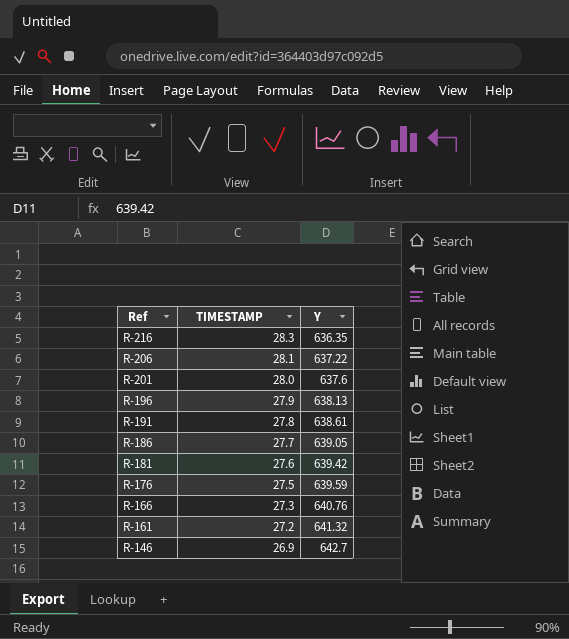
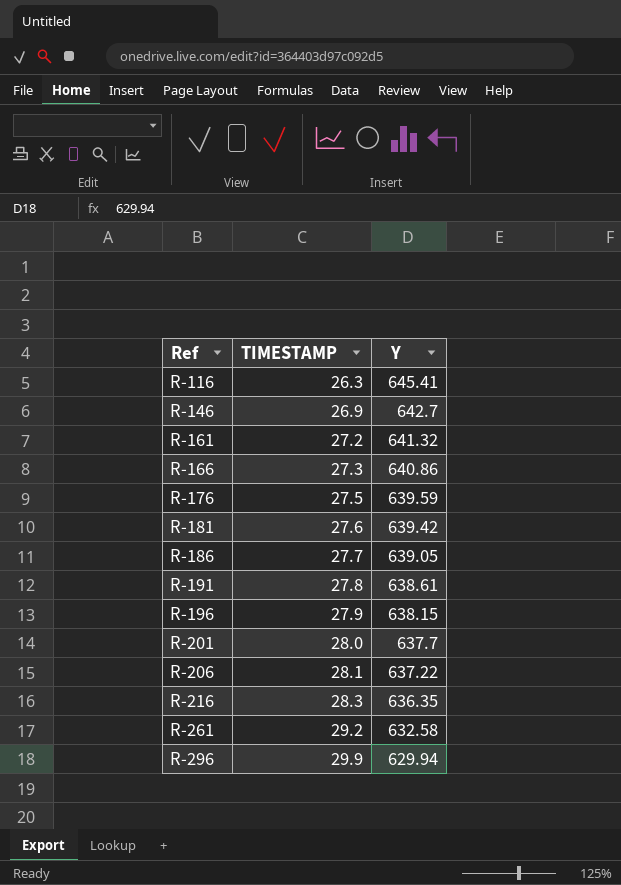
row order: Ref descending -> Ref ascending
row R-116: none -> 26.3 | 645.41
R-166 | Y: 640.76 -> 640.86
R-196 | Y: 638.13 -> 638.15
R-201 | Y: 637.6 -> 637.7
row R-261: none -> 29.2 | 632.58
row R-296: none -> 29.9 | 629.94

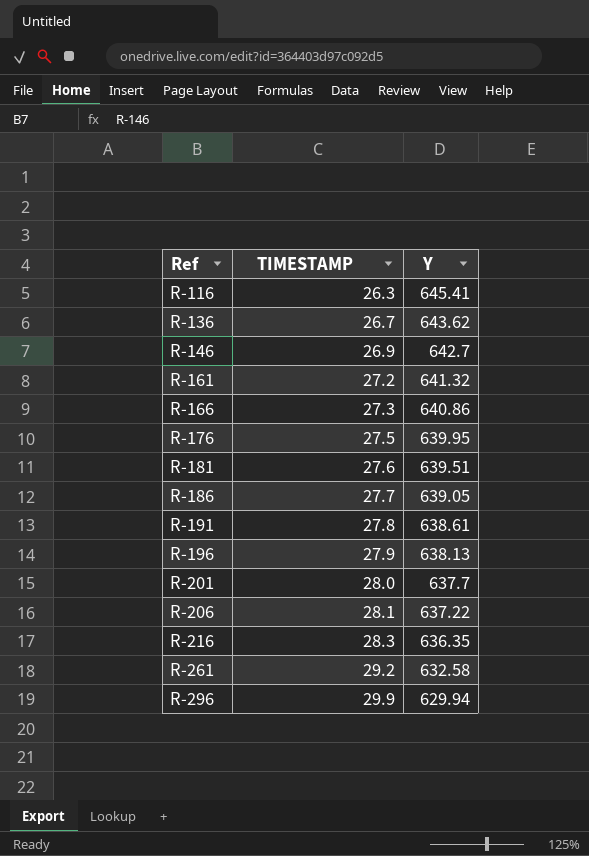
row R-136: none -> 26.7 | 643.62
R-176 | Y: 639.59 -> 639.95
R-181 | Y: 639.42 -> 639.51
R-196 | Y: 638.15 -> 638.13

